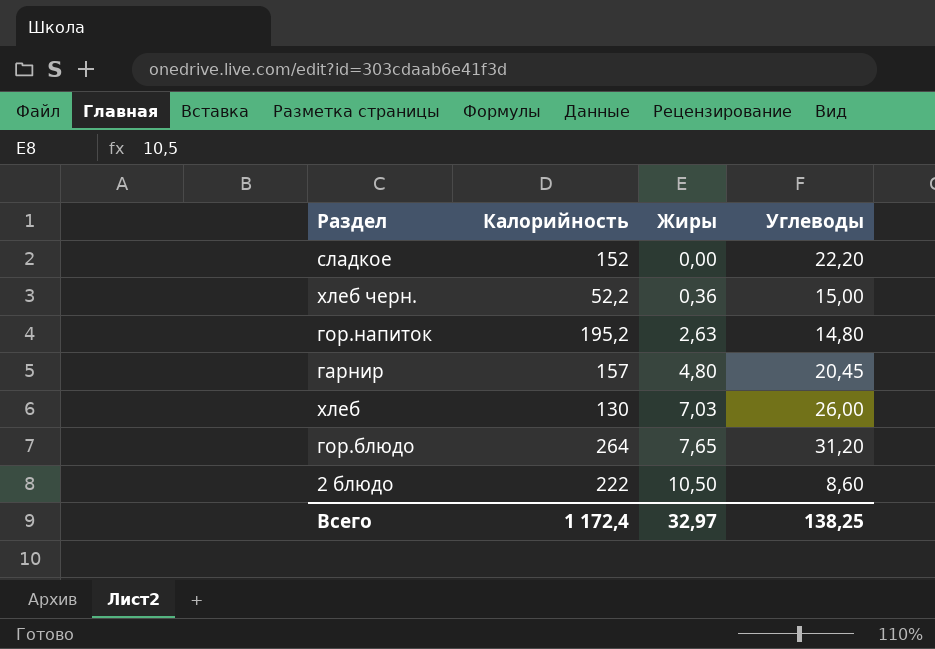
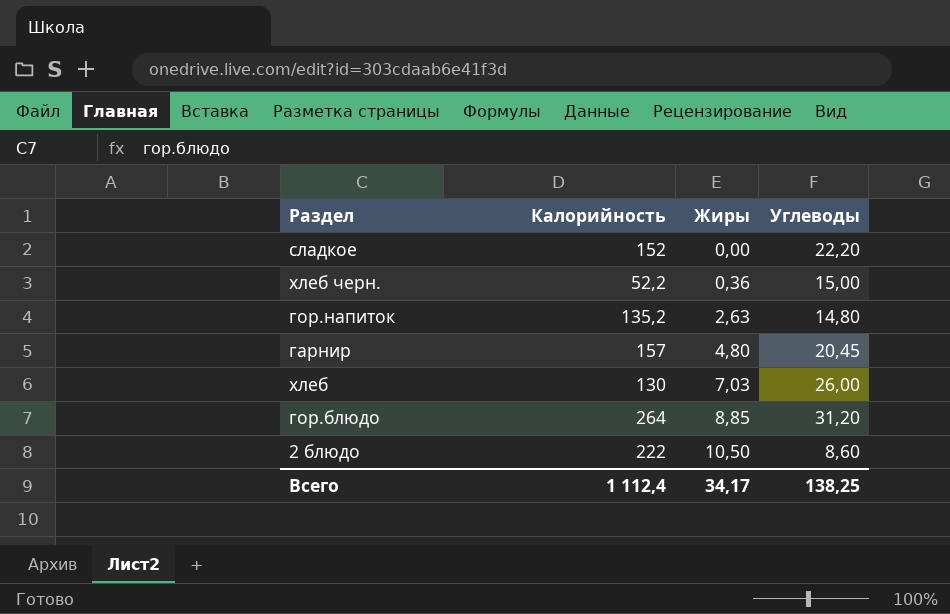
гор.напиток | Калорийность: 195,2 -> 135,2
гор.блюдо | Жиры: 7,65 -> 8,85
Всего | Калорийность: 1 172,4 -> 1 112,4
Всего | Жиры: 32,97 -> 34,17

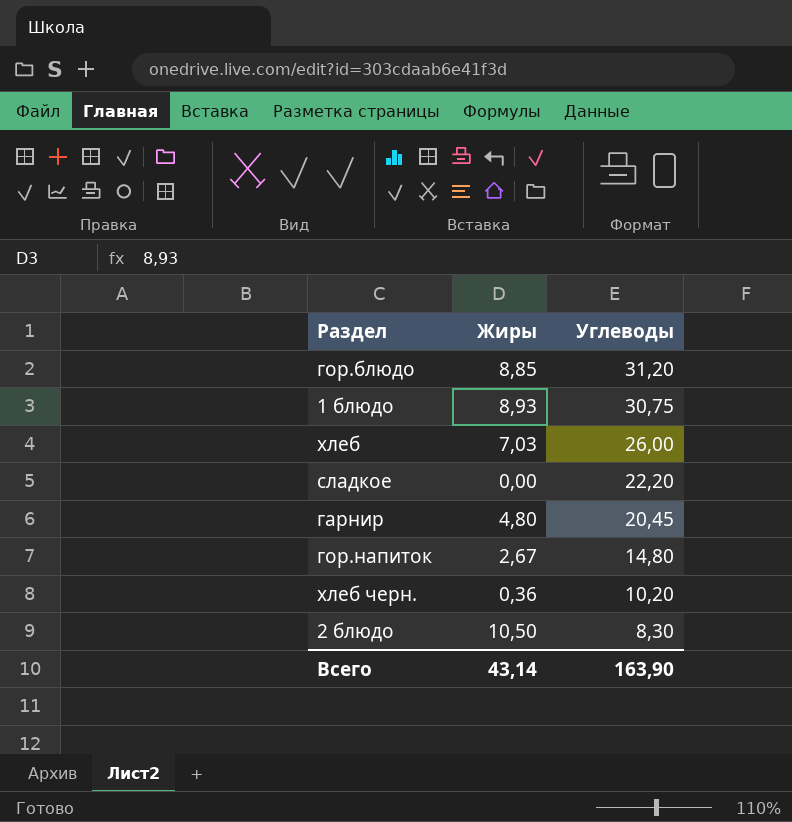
row order: Жиры ascending -> Углеводы descending
column Калорийность | position: 2 -> none
row 1 блюдо: none -> 8,93 | 30,75
гор.напиток | Жиры: 2,63 -> 2,67
хлеб черн. | Углеводы: 15,00 -> 10,20
2 блюдо | Углеводы: 8,60 -> 8,30
Всего | Жиры: 34,17 -> 43,14
Всего | Углеводы: 138,25 -> 163,90

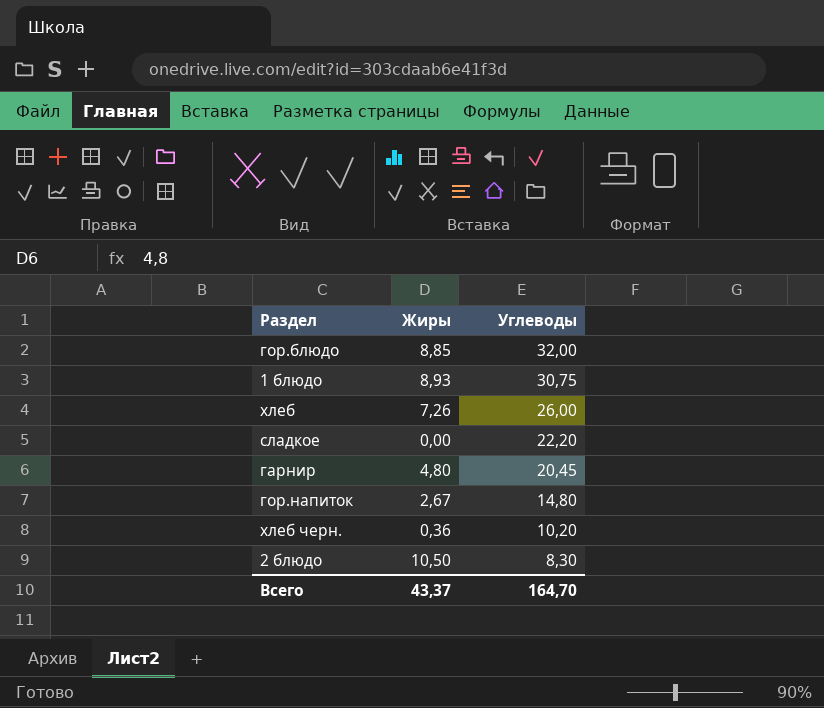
гор.блюдо | Углеводы: 31,20 -> 32,00
хлеб | Жиры: 7,03 -> 7,26
Всего | Жиры: 43,14 -> 43,37
Всего | Углеводы: 163,90 -> 164,70

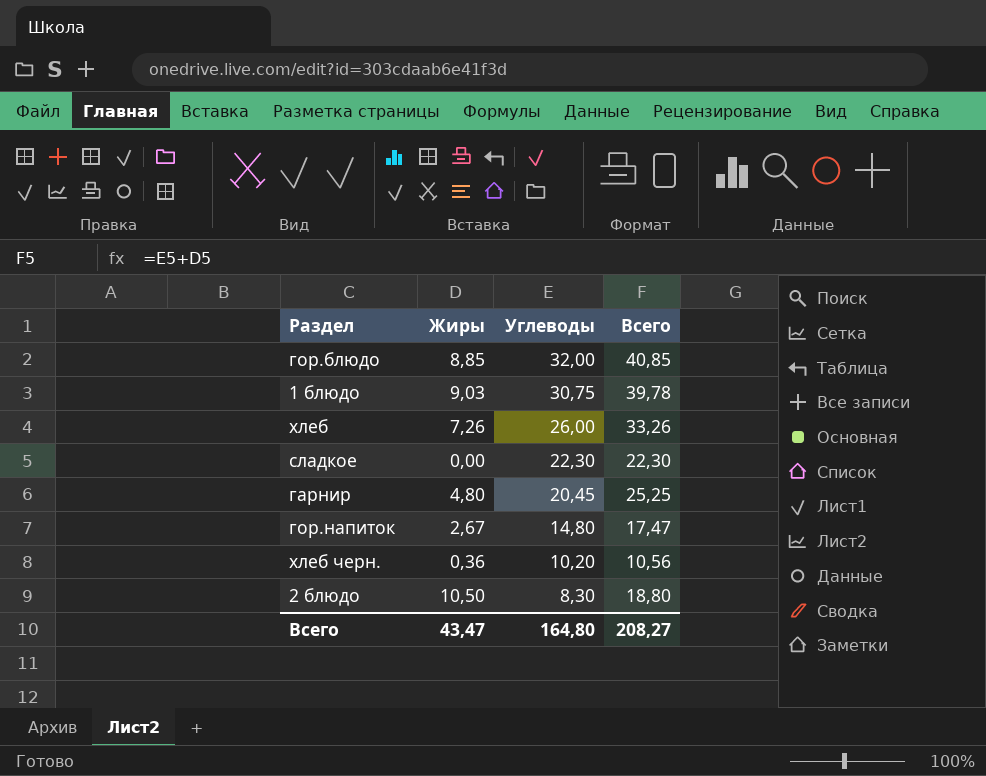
column Всего | formula: none -> [Жиры] + [Углеводы]
1 блюдо | Жиры: 8,93 -> 9,03
сладкое | Углеводы: 22,20 -> 22,30
Всего | Жиры: 43,37 -> 43,47
Всего | Углеводы: 164,70 -> 164,80

